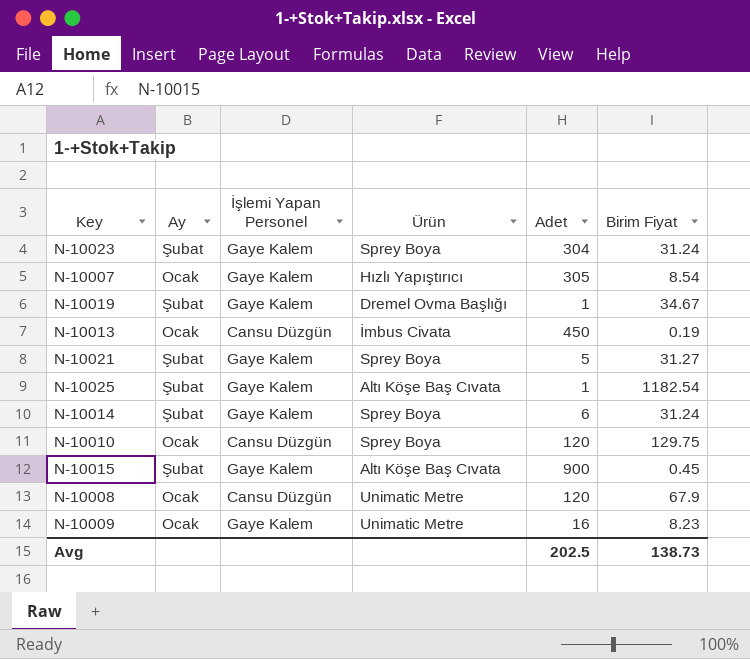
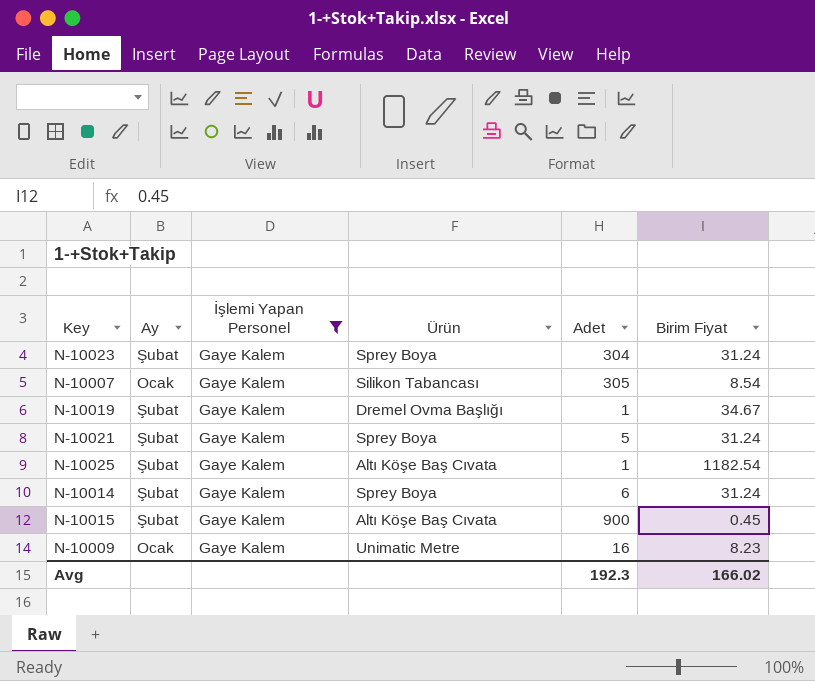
filter: none -> İşlemi Yapan Personel = Gaye Kalem
N-10007 | Ürün: Hızlı Yapıştırıcı -> Silikon Tabancası
N-10021 | Birim Fiyat: 31.27 -> 31.24
Avg | Adet: 202.5 -> 192.3
Avg | Birim Fiyat: 138.73 -> 166.02

